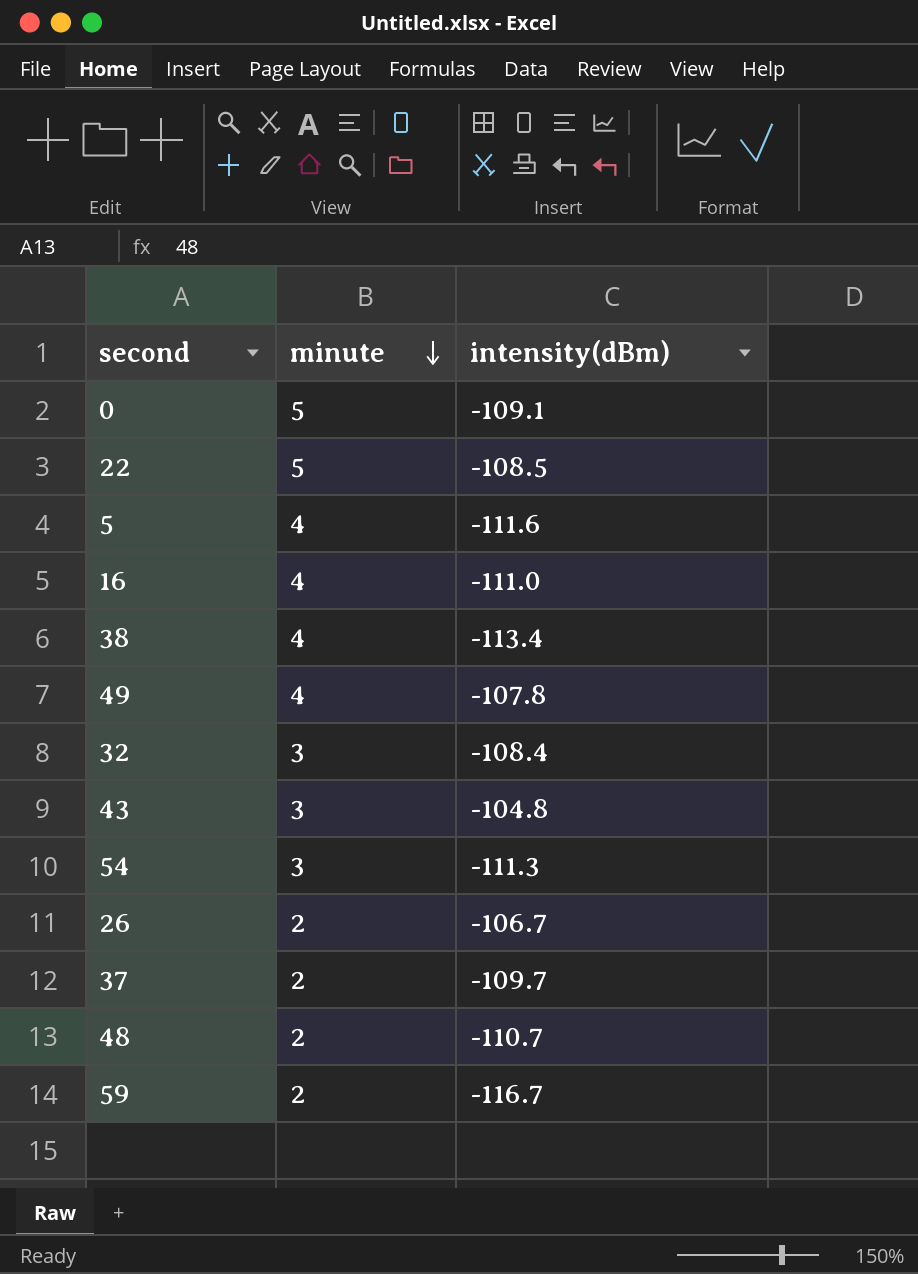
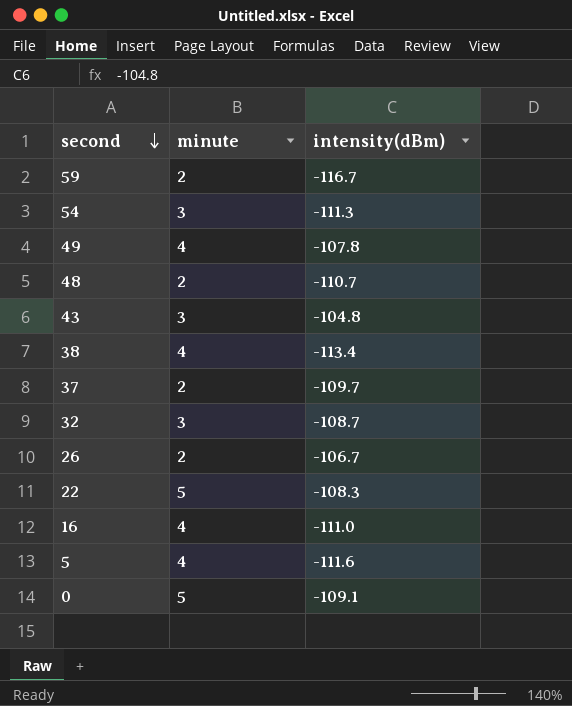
row order: minute descending -> second descending
32 | intensity(dBm): -108.4 -> -108.7
22 | intensity(dBm): -108.5 -> -108.3

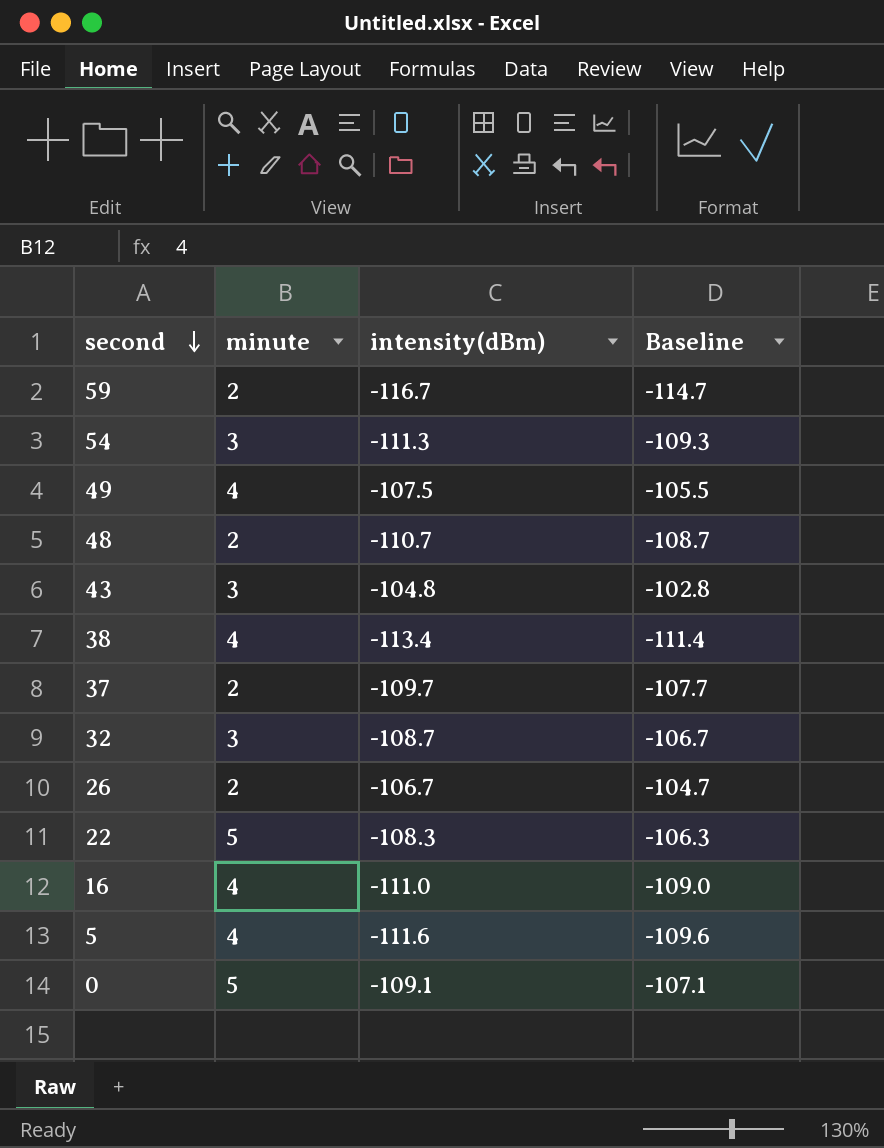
column Baseline | formula: none -> [intensity(dBm)] + 2
49 | intensity(dBm): -107.8 -> -107.5

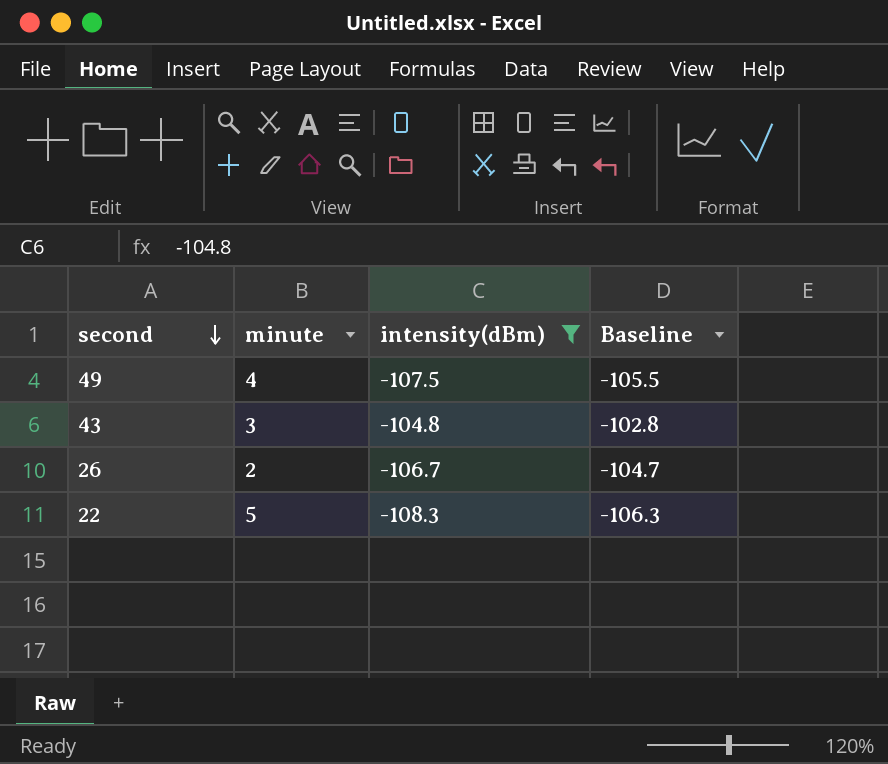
filter: none -> intensity(dBm) >= -108.3

